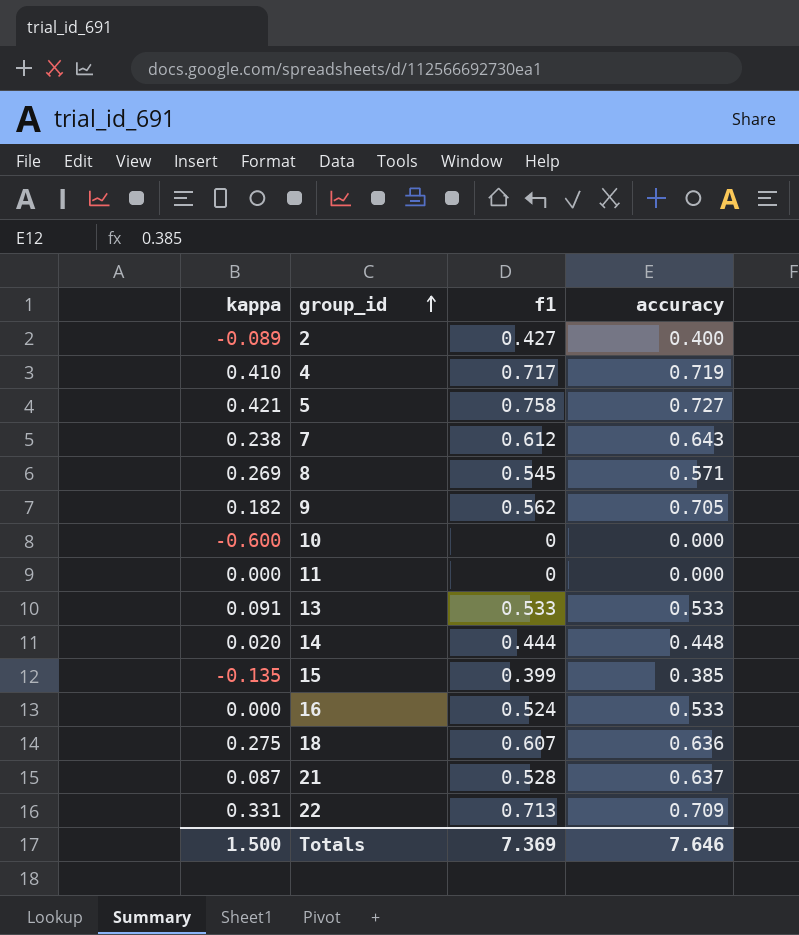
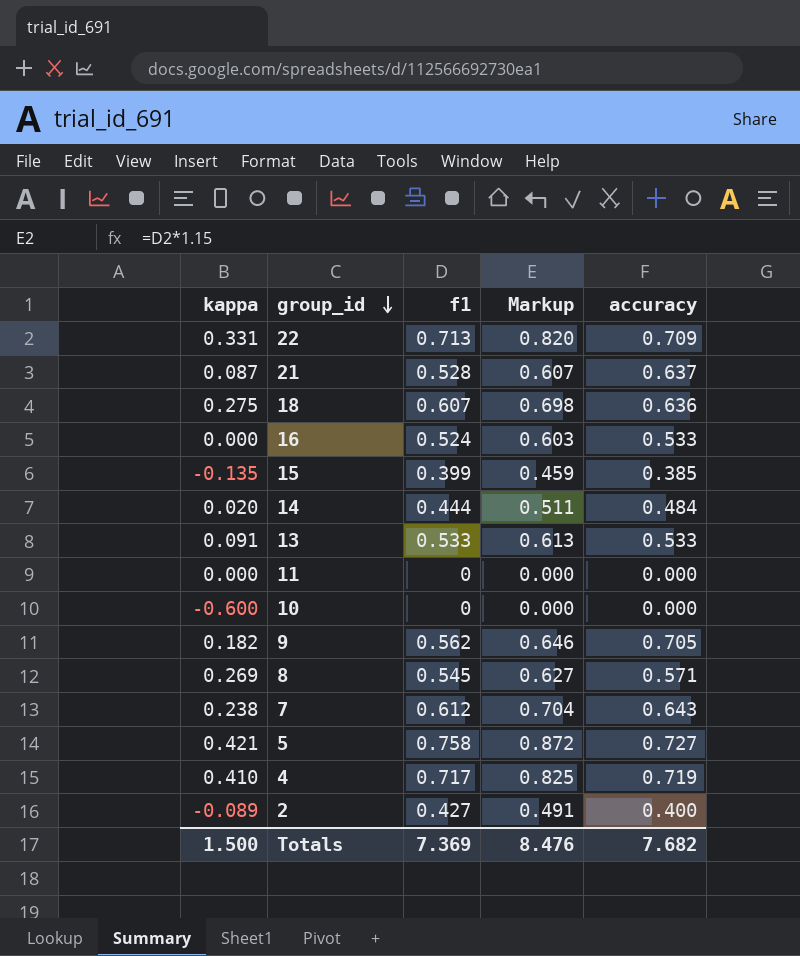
row order: group_id ascending -> group_id descending
column Markup | formula: none -> [f1] * 1.15
14 | accuracy: 0.448 -> 0.484
Totals | accuracy: 7.646 -> 7.682

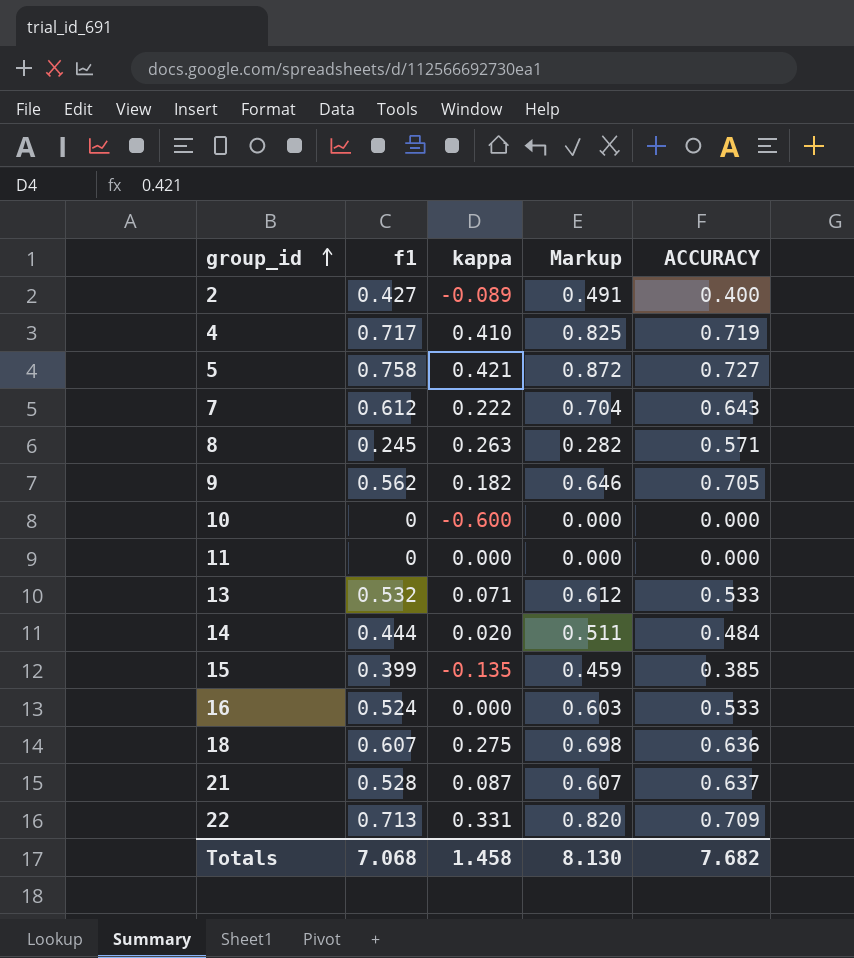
row order: group_id descending -> group_id ascending
column kappa | position: 1 -> 3
column name: accuracy -> ACCURACY
7 | kappa: 0.238 -> 0.222
8 | f1: 0.545 -> 0.245
8 | kappa: 0.269 -> 0.263
8 | Markup: 0.627 -> 0.282
13 | f1: 0.533 -> 0.532
13 | kappa: 0.091 -> 0.071
13 | Markup: 0.613 -> 0.612
Totals | f1: 7.369 -> 7.068
Totals | kappa: 1.500 -> 1.458
Totals | Markup: 8.476 -> 8.130

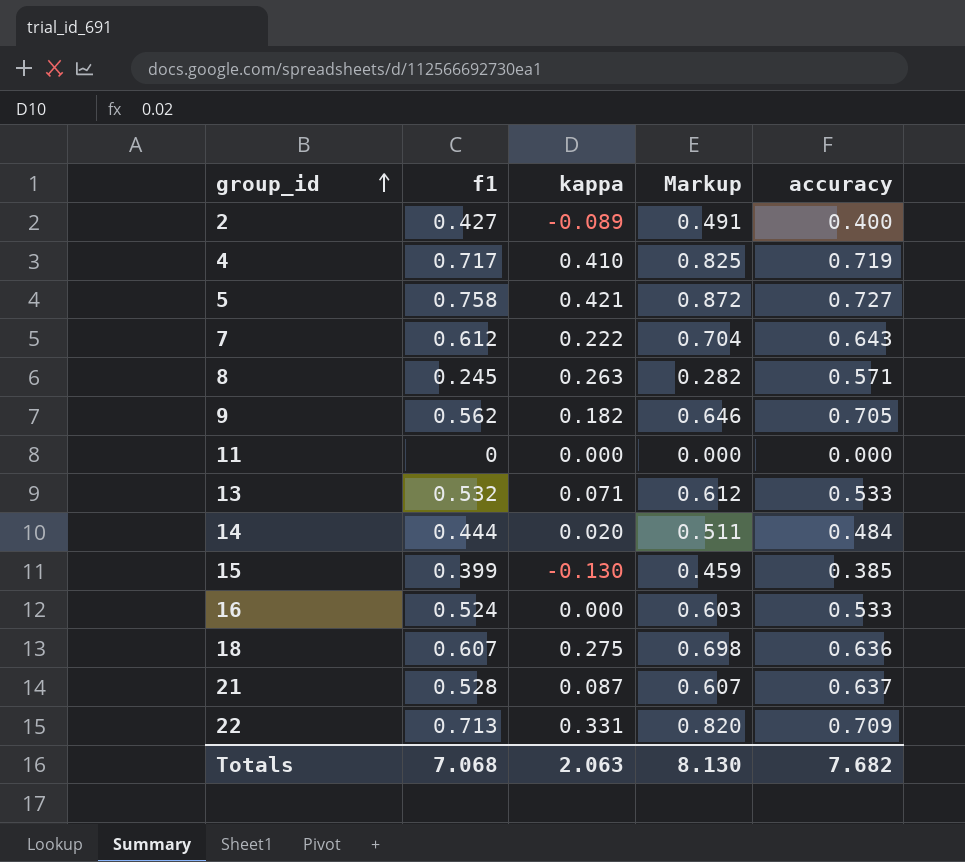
column name: ACCURACY -> accuracy
row 10: 0 | -0.600 | 0.000 | 0.000 -> none
15 | kappa: -0.135 -> -0.130
Totals | kappa: 1.458 -> 2.063

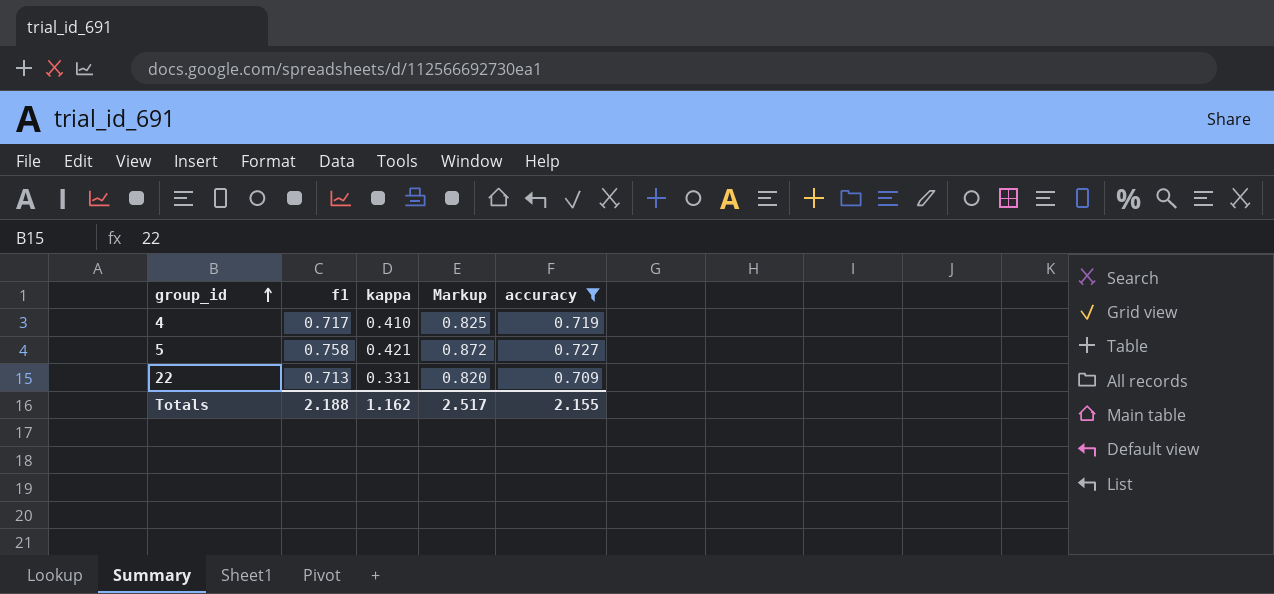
filter: none -> accuracy >= 0.709
Totals | f1: 7.068 -> 2.188
Totals | kappa: 2.063 -> 1.162
Totals | Markup: 8.130 -> 2.517
Totals | accuracy: 7.682 -> 2.155

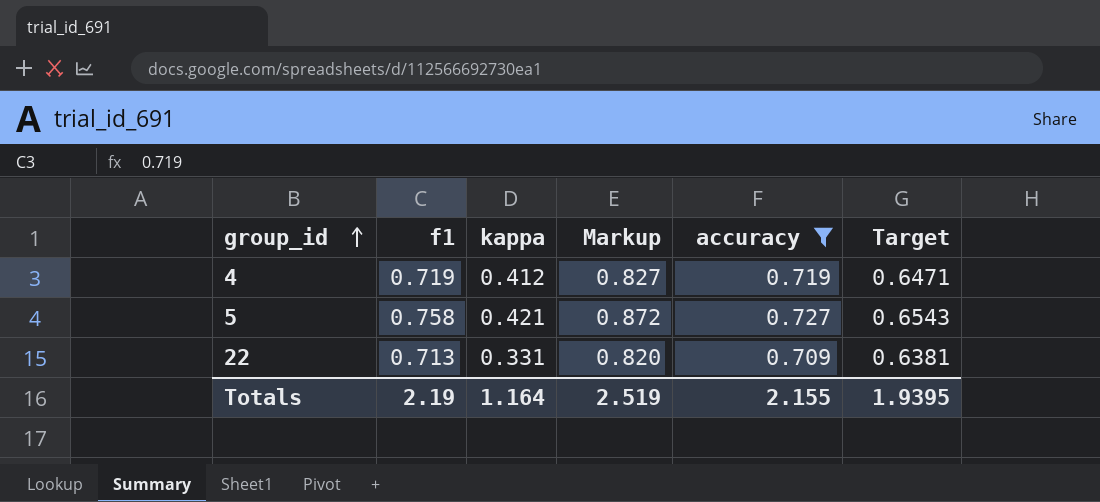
column Target | formula: none -> [accuracy] * 0.9
4 | f1: 0.717 -> 0.719
4 | kappa: 0.410 -> 0.412
4 | Markup: 0.825 -> 0.827
Totals | f1: 2.188 -> 2.19
Totals | kappa: 1.162 -> 1.164
Totals | Markup: 2.517 -> 2.519

